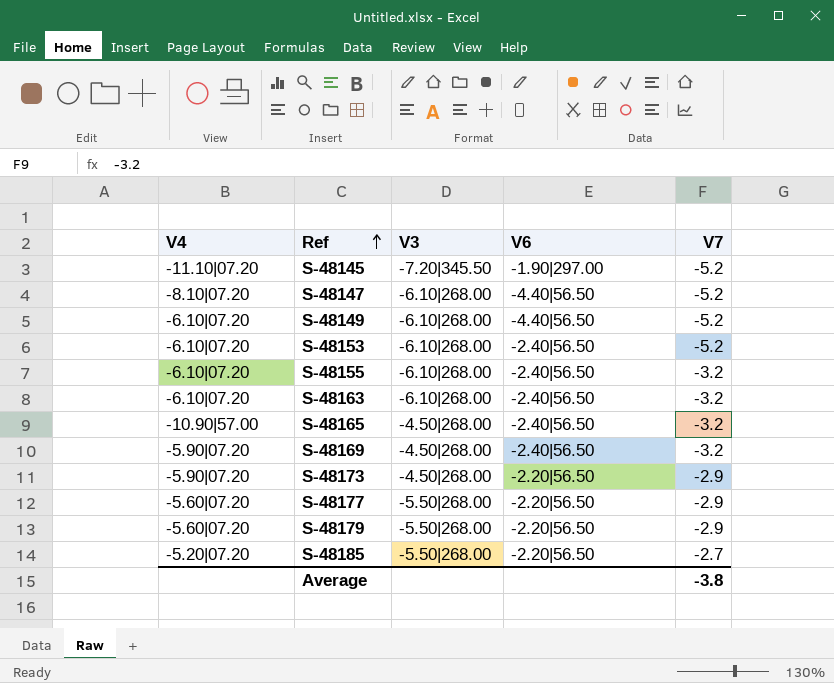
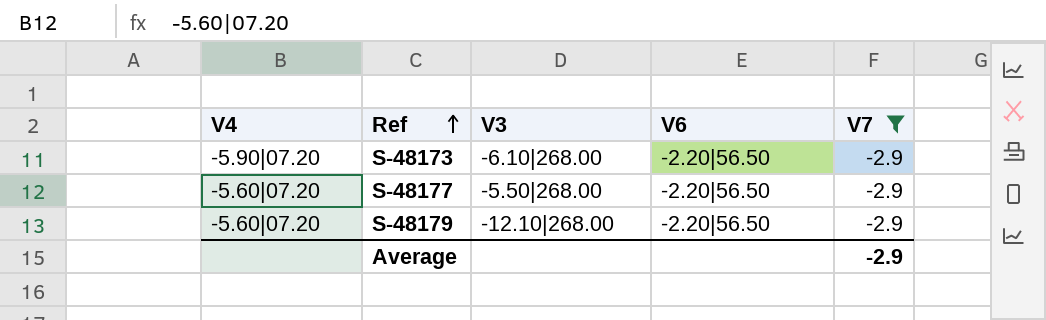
filter: none -> V7 = -2.9
S-48173 | V3: -4.50|268.00 -> -6.10|268.00
S-48179 | V3: -5.50|268.00 -> -12.10|268.00
Average | V7: -3.8 -> -2.9

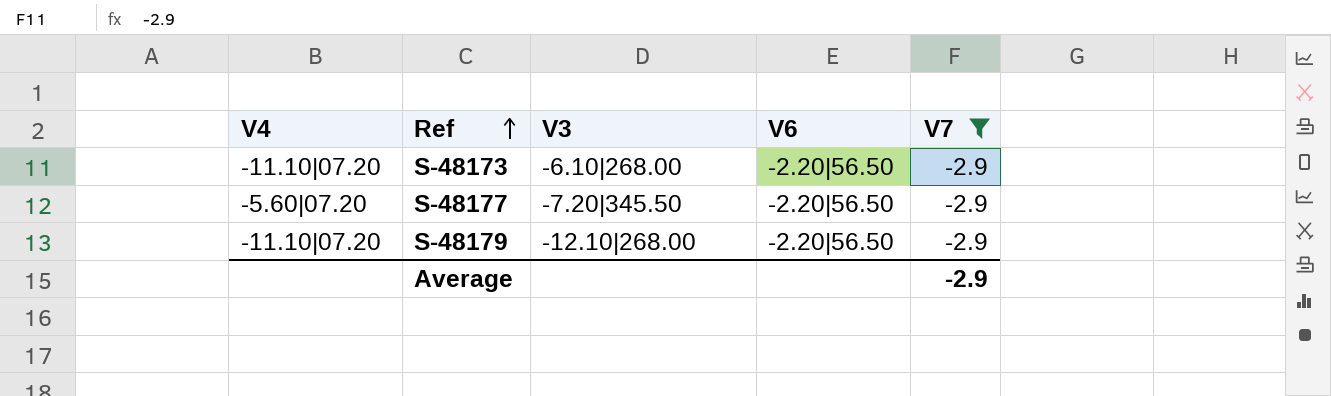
S-48173 | V4: -5.90|07.20 -> -11.10|07.20
S-48177 | V3: -5.50|268.00 -> -7.20|345.50
S-48179 | V4: -5.60|07.20 -> -11.10|07.20

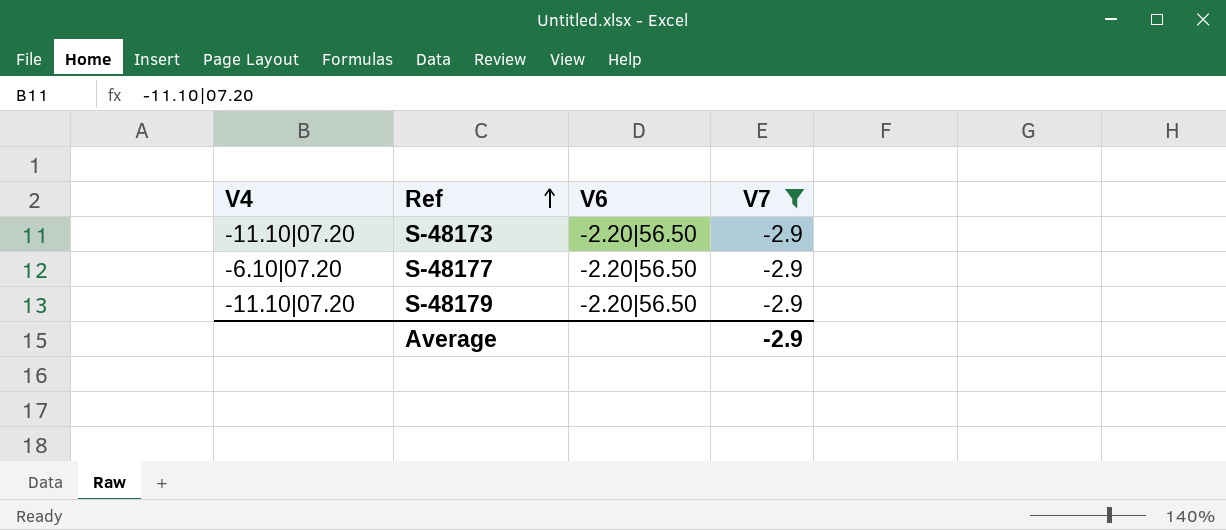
column V3 | position: 3 -> none
S-48177 | V4: -5.60|07.20 -> -6.10|07.20

